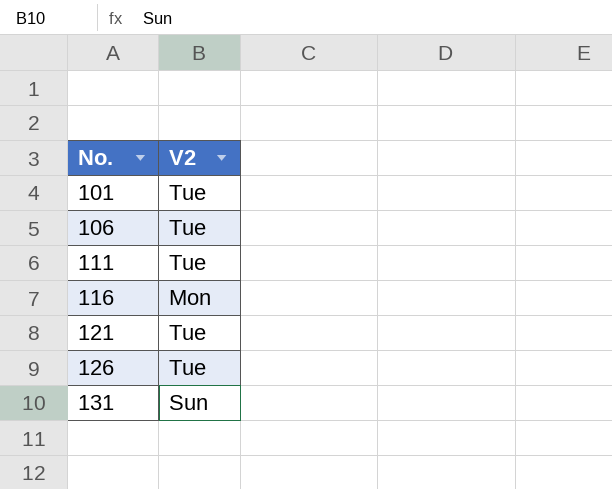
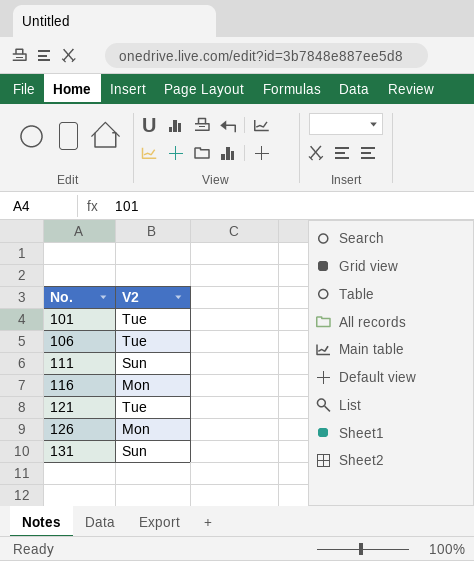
111 | V2: Tue -> Sun
126 | V2: Tue -> Mon

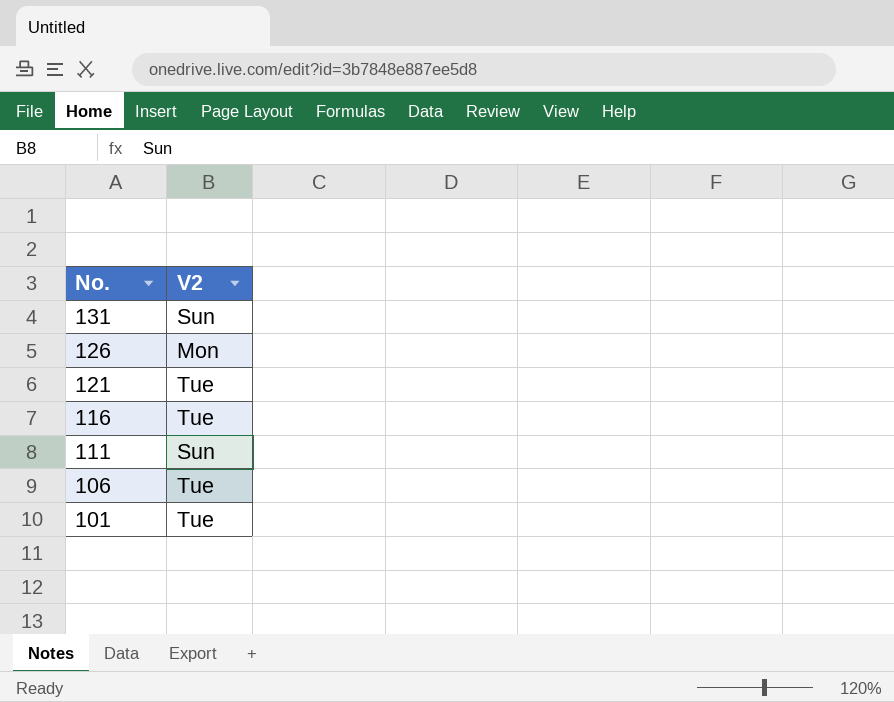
row order: No. ascending -> No. descending
116 | V2: Mon -> Tue

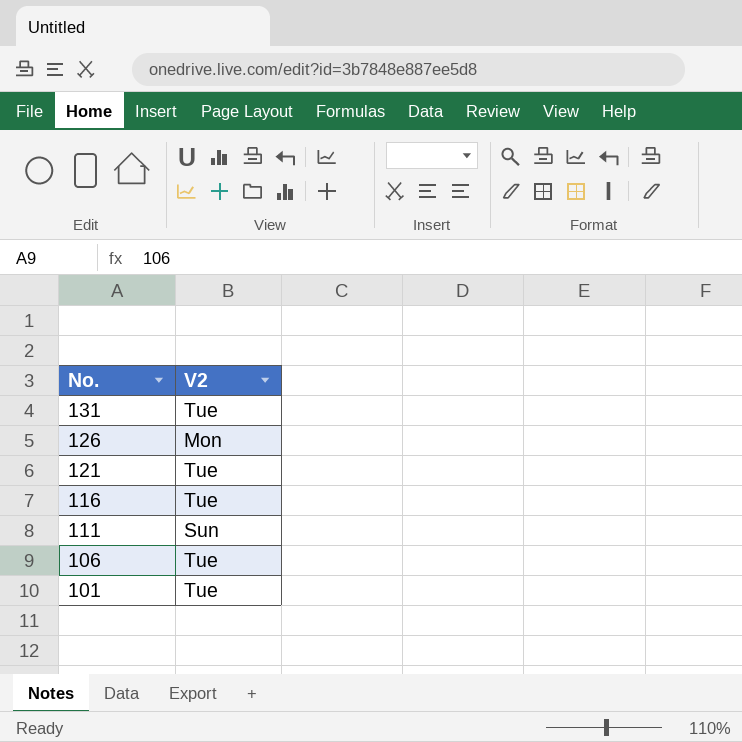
131 | V2: Sun -> Tue

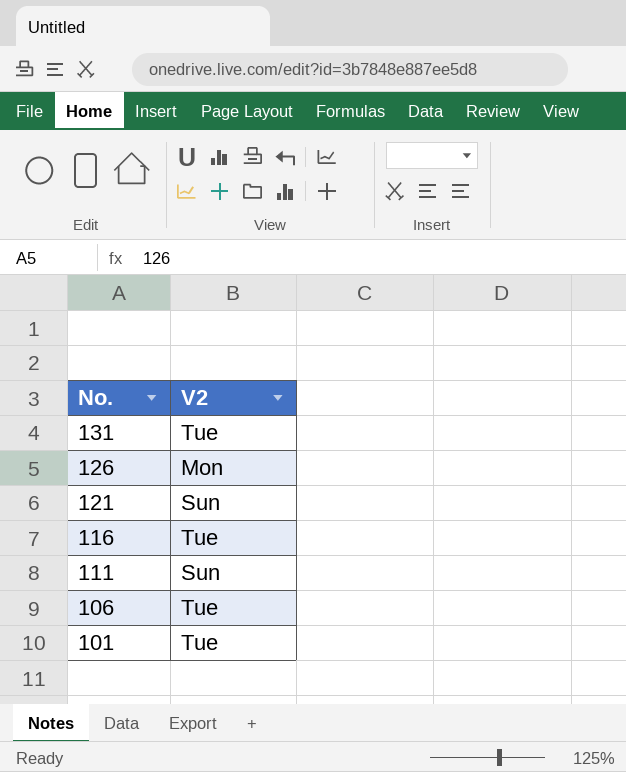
121 | V2: Tue -> Sun

